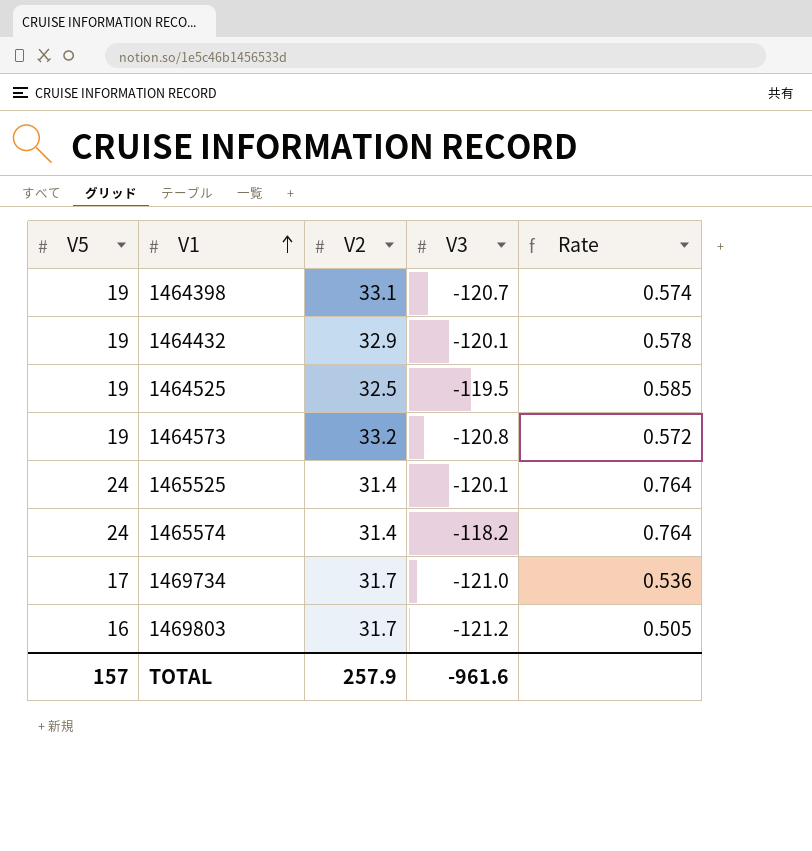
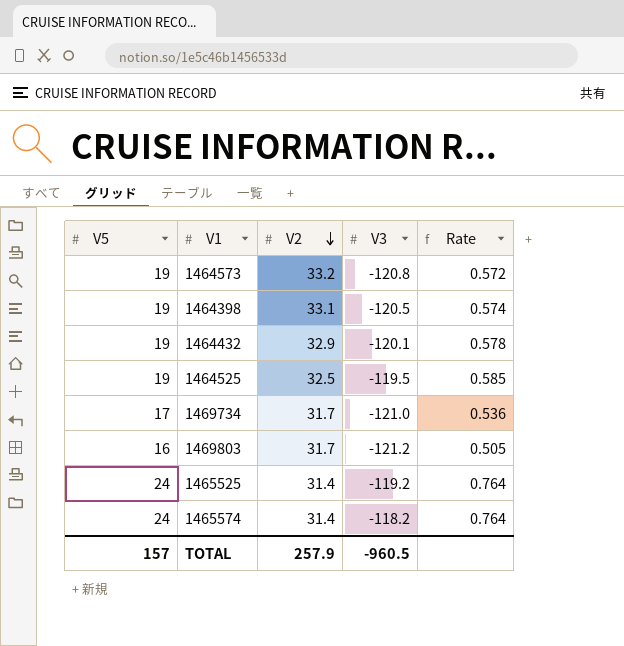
row order: V1 ascending -> V2 descending
1464398 | V3: -120.7 -> -120.5
1465525 | V3: -120.1 -> -119.2
TOTAL | V3: -961.6 -> -960.5

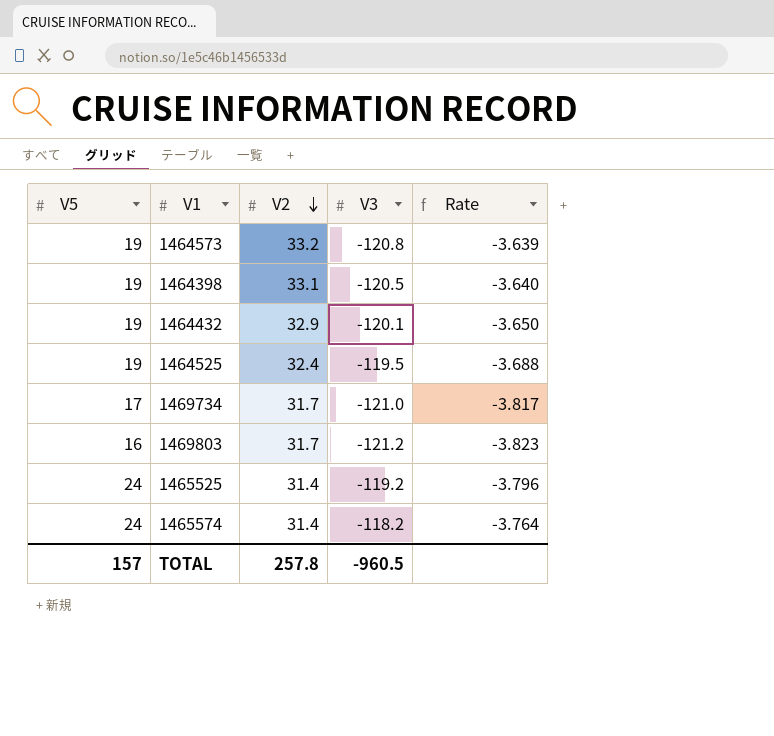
column Rate | formula: [V5] / [V2] -> [V3] / [V2]
1464525 | V2: 32.5 -> 32.4
TOTAL | V2: 257.9 -> 257.8

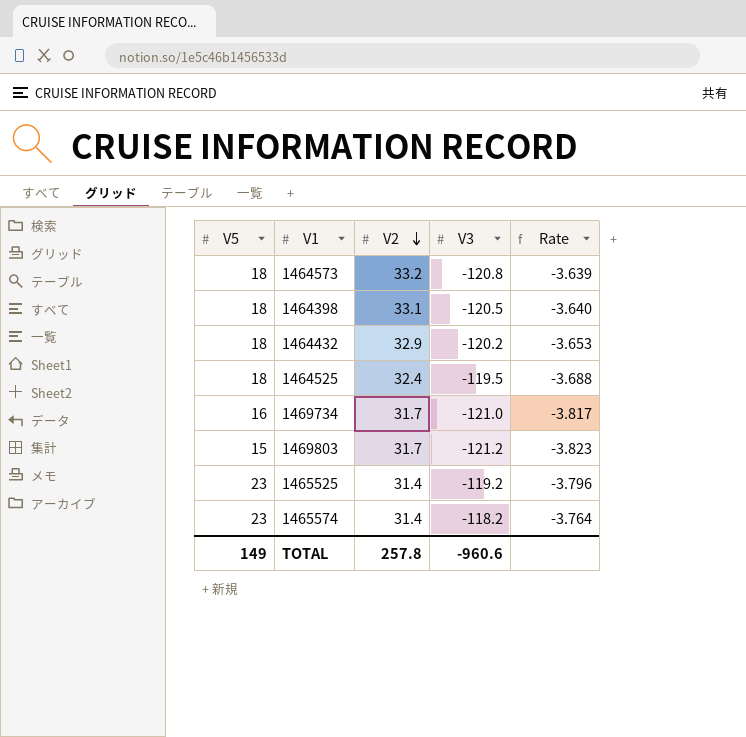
1464573 | V5: 19 -> 18
1464398 | V5: 19 -> 18
1464432 | V5: 19 -> 18
1464432 | V3: -120.1 -> -120.2
1464432 | Rate: -3.650 -> -3.653
1464525 | V5: 19 -> 18
1469734 | V5: 17 -> 16
1469803 | V5: 16 -> 15
1465525 | V5: 24 -> 23
1465574 | V5: 24 -> 23
TOTAL | V5: 157 -> 149
TOTAL | V3: -960.5 -> -960.6

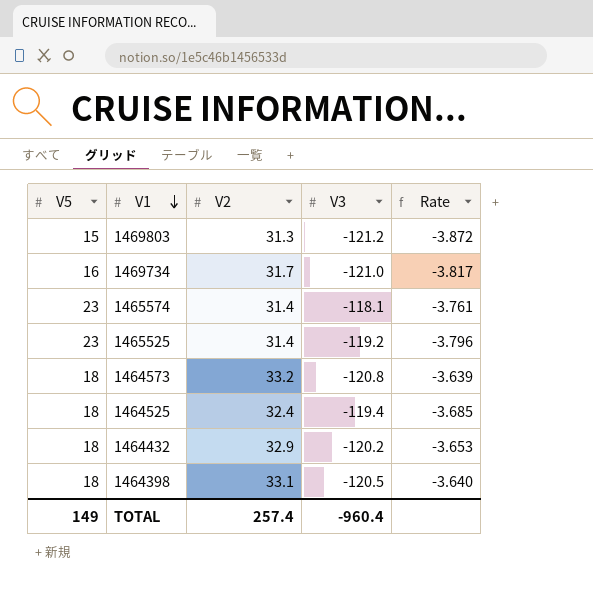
row order: V2 descending -> V1 descending
1469803 | V2: 31.7 -> 31.3
1469803 | Rate: -3.823 -> -3.872
1465574 | V3: -118.2 -> -118.1
1465574 | Rate: -3.764 -> -3.761
1464525 | V3: -119.5 -> -119.4
1464525 | Rate: -3.688 -> -3.685
TOTAL | V2: 257.8 -> 257.4
TOTAL | V3: -960.6 -> -960.4

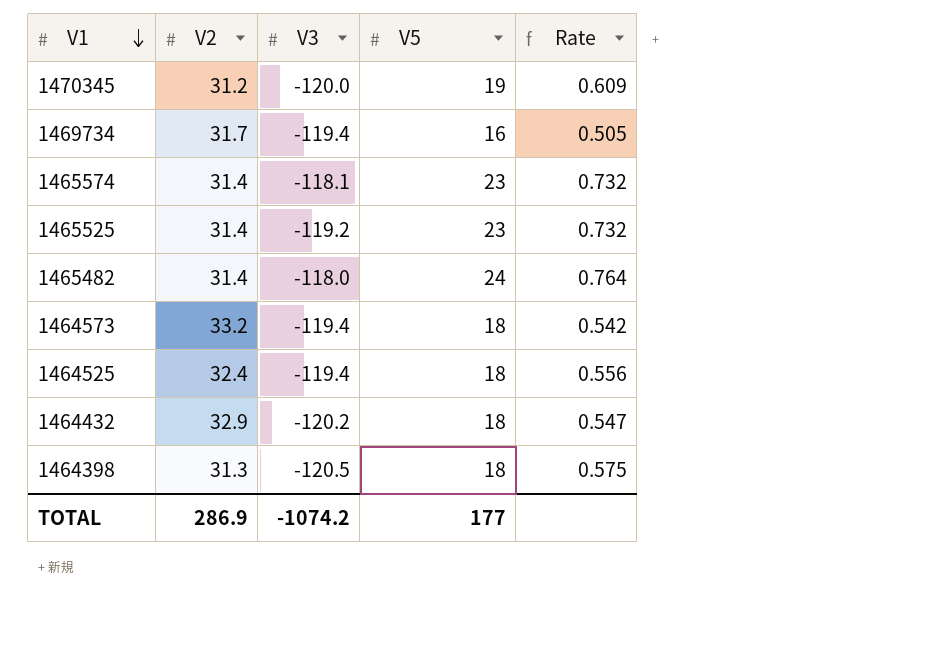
column V5 | position: 1 -> 4
column Rate | formula: [V3] / [V2] -> [V5] / [V2]
row 1469803: 15 | 31.3 | -121.2 | -3.872 -> none
row 1470345: none -> 31.2 | -120.0 | 19 | 0.609
1469734 | V3: -121.0 -> -119.4
row 1465482: none -> 31.4 | -118.0 | 24 | 0.764
1464573 | V3: -120.8 -> -119.4
1464398 | V2: 33.1 -> 31.3
TOTAL | V2: 257.4 -> 286.9
TOTAL | V3: -960.4 -> -1074.2
TOTAL | V5: 149 -> 177

